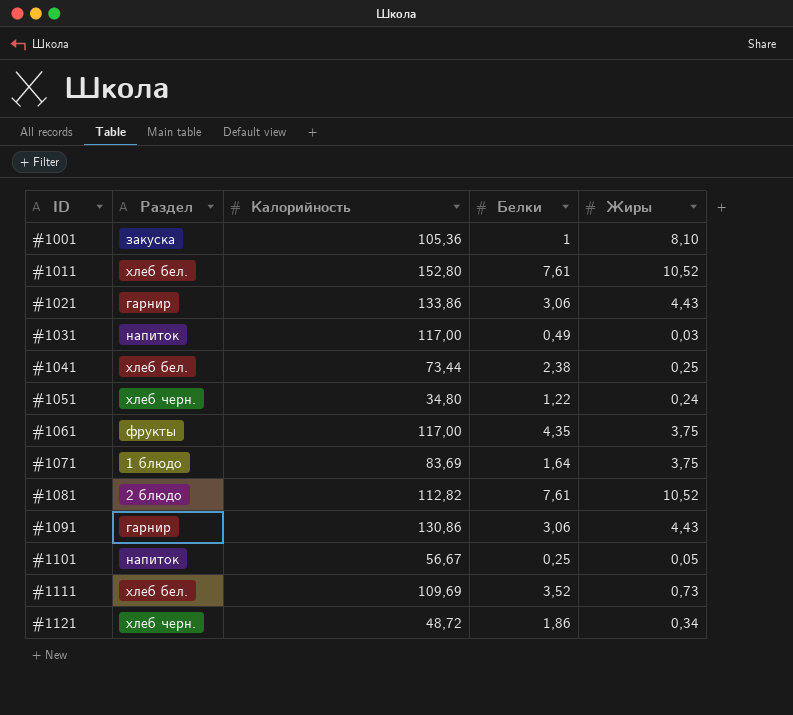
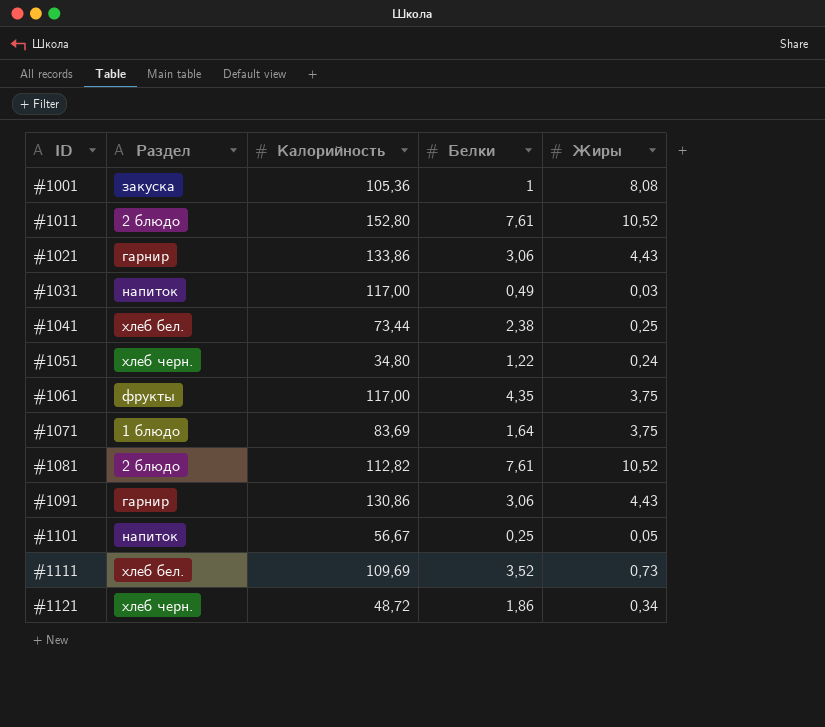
#1001 | Жиры: 8,10 -> 8,08
#1011 | Раздел: хлеб бел. -> 2 блюдо

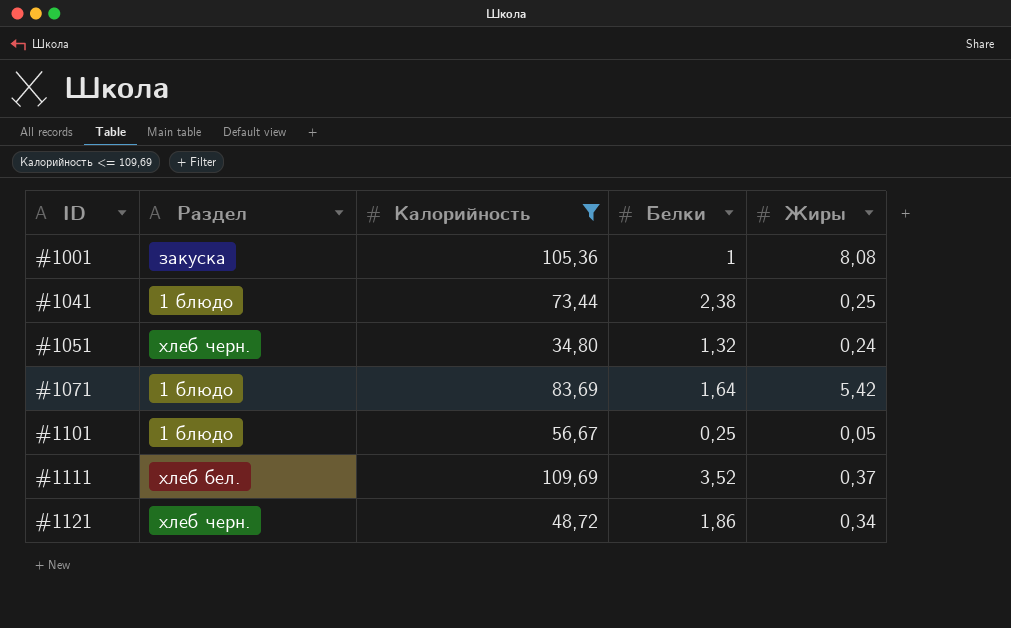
filter: none -> Калорийность <= 109,69
#1041 | Раздел: хлеб бел. -> 1 блюдо
#1051 | Белки: 1,22 -> 1,32
#1071 | Жиры: 3,75 -> 5,42
#1101 | Раздел: напиток -> 1 блюдо
#1111 | Жиры: 0,73 -> 0,37

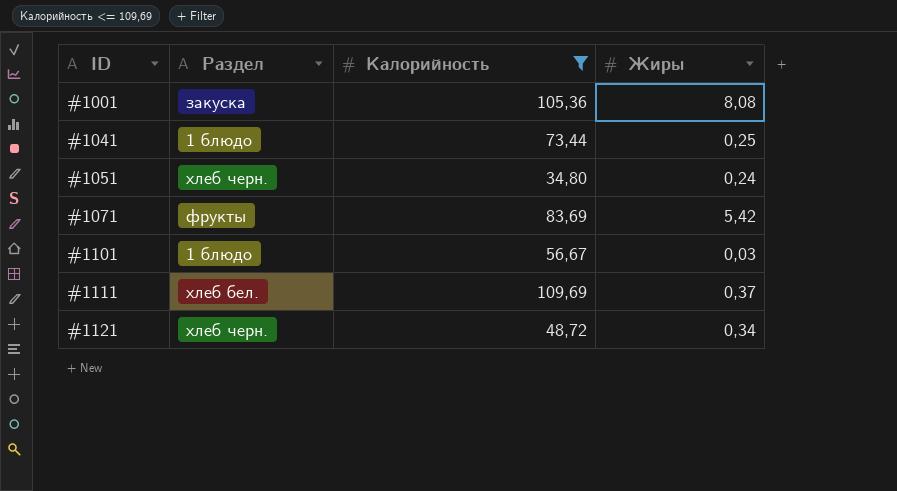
column Белки | position: 4 -> none
#1071 | Раздел: 1 блюдо -> фрукты
#1101 | Жиры: 0,05 -> 0,03

